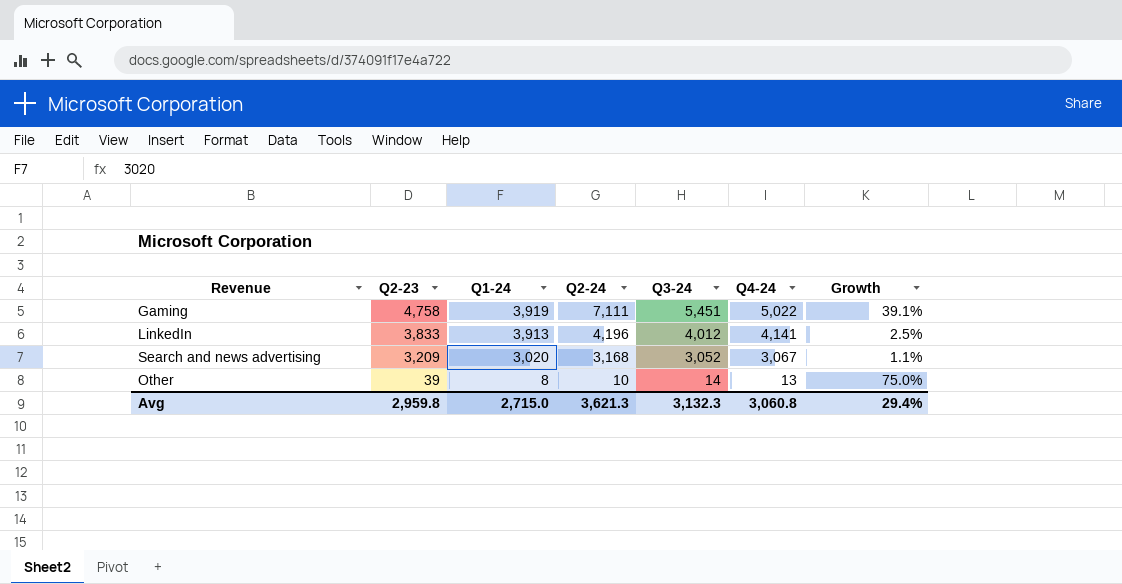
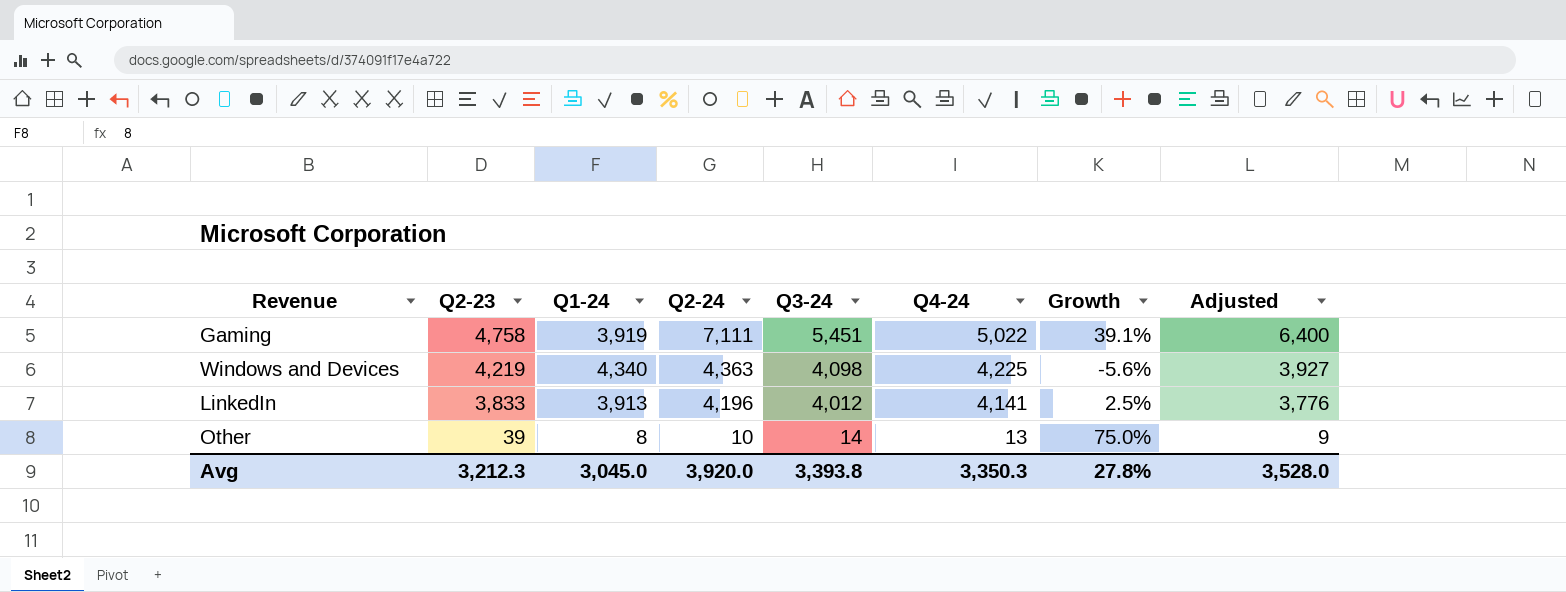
column Adjusted | formula: none -> [Q2-24] * 0.9
row Search and news advertising: 3,209 | 3,020 | 3,168 | 3,052 | 3,067 | 1.1% -> none
row Windows and Devices: none -> 4,219 | 4,340 | 4,363 | 4,098 | 4,225 | -5.6% | 3,927
Avg | Q2-23: 2,959.8 -> 3,212.3
Avg | Q1-24: 2,715.0 -> 3,045.0
Avg | Q2-24: 3,621.3 -> 3,920.0
Avg | Q3-24: 3,132.3 -> 3,393.8
Avg | Q4-24: 3,060.8 -> 3,350.3
Avg | Growth: 29.4% -> 27.8%

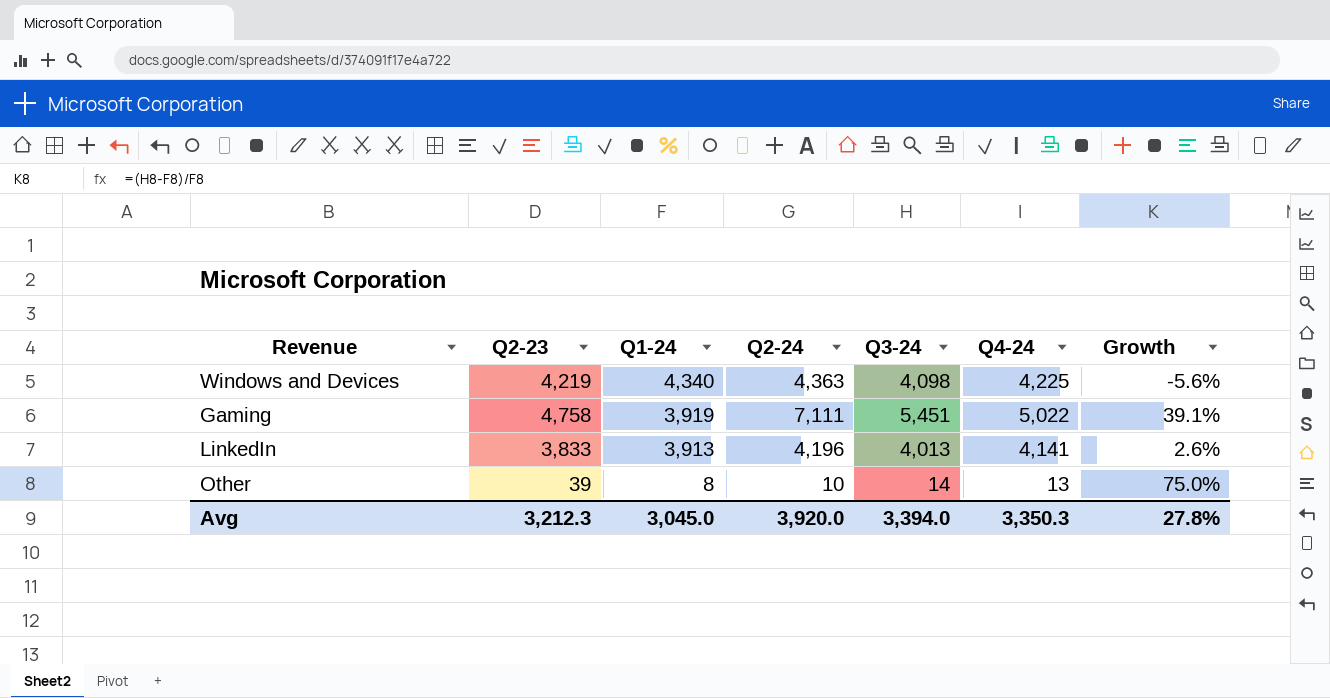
row order: Q2-23 descending -> Q1-24 descending
column Adjusted | formula: [Q2-24] * 0.9 -> none
LinkedIn | Q3-24: 4,012 -> 4,013
LinkedIn | Growth: 2.5% -> 2.6%
Avg | Q3-24: 3,393.8 -> 3,394.0

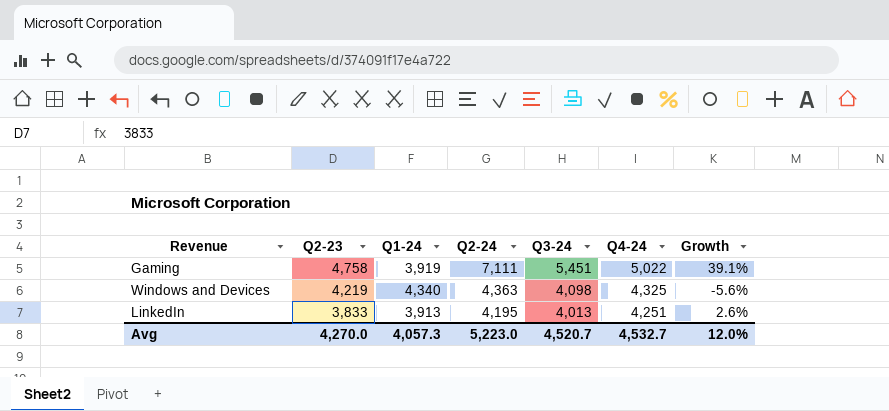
row order: Q1-24 descending -> Q2-23 descending
row Other: 39 | 8 | 10 | 14 | 13 | 75.0% -> none
Windows and Devices | Q4-24: 4,225 -> 4,325
LinkedIn | Q2-24: 4,196 -> 4,195
LinkedIn | Q4-24: 4,141 -> 4,251
Avg | Q2-23: 3,212.3 -> 4,270.0
Avg | Q1-24: 3,045.0 -> 4,057.3
Avg | Q2-24: 3,920.0 -> 5,223.0
Avg | Q3-24: 3,394.0 -> 4,520.7
Avg | Q4-24: 3,350.3 -> 4,532.7
Avg | Growth: 27.8% -> 12.0%

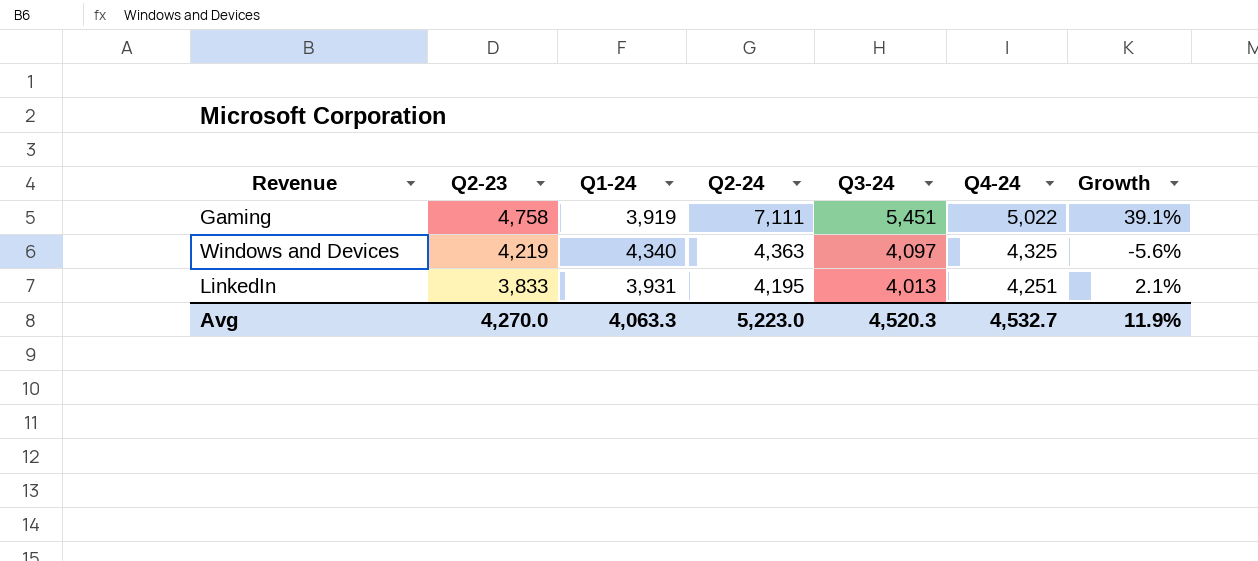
Windows and Devices | Q3-24: 4,098 -> 4,097
LinkedIn | Q1-24: 3,913 -> 3,931
LinkedIn | Growth: 2.6% -> 2.1%
Avg | Q1-24: 4,057.3 -> 4,063.3
Avg | Q3-24: 4,520.7 -> 4,520.3
Avg | Growth: 12.0% -> 11.9%

